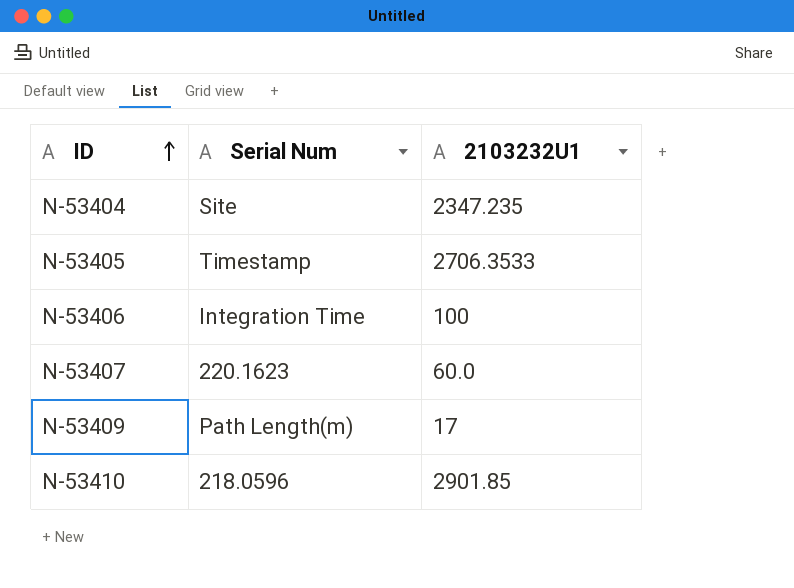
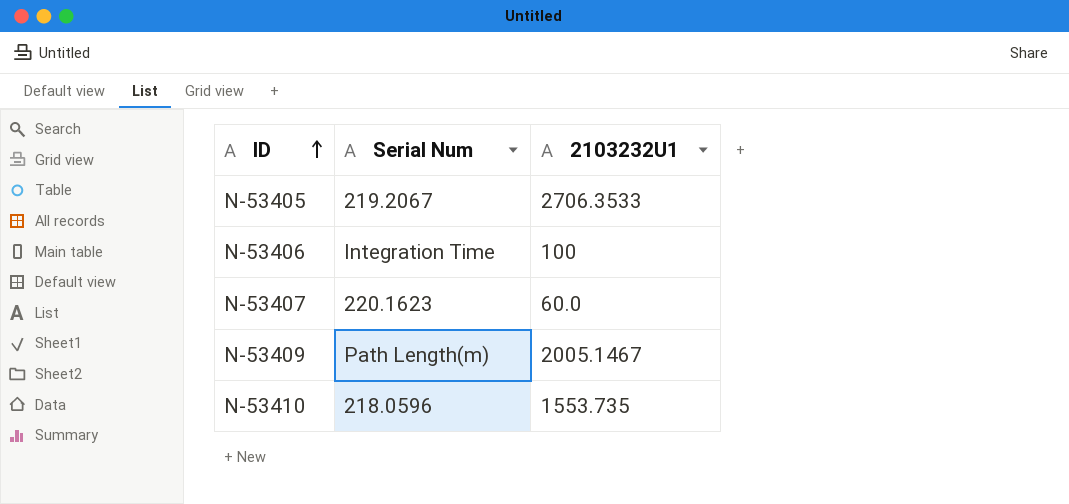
row N-53404: Site | 2347.235 -> none
N-53405 | Serial Num: Timestamp -> 219.2067
N-53409 | 2103232U1: 17 -> 2005.1467
N-53410 | 2103232U1: 2901.85 -> 1553.735

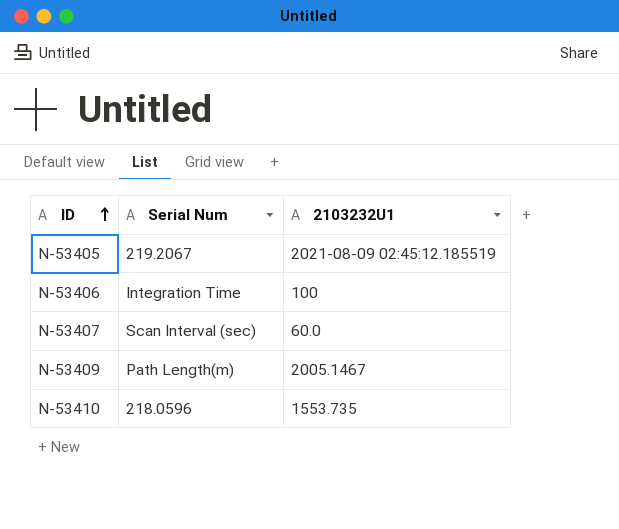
N-53405 | 2103232U1: 2706.3533 -> 2021-08-09 02:45:12.185519
N-53407 | Serial Num: 220.1623 -> Scan Interval (sec)

